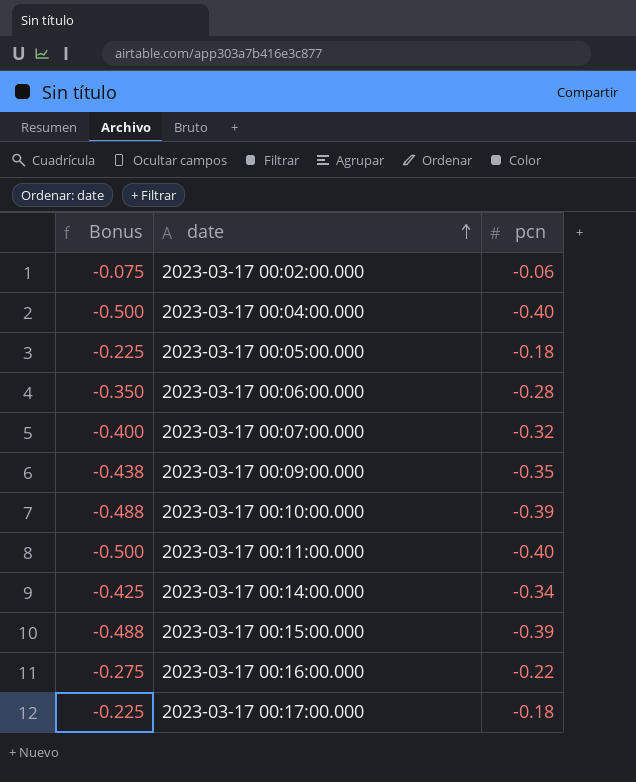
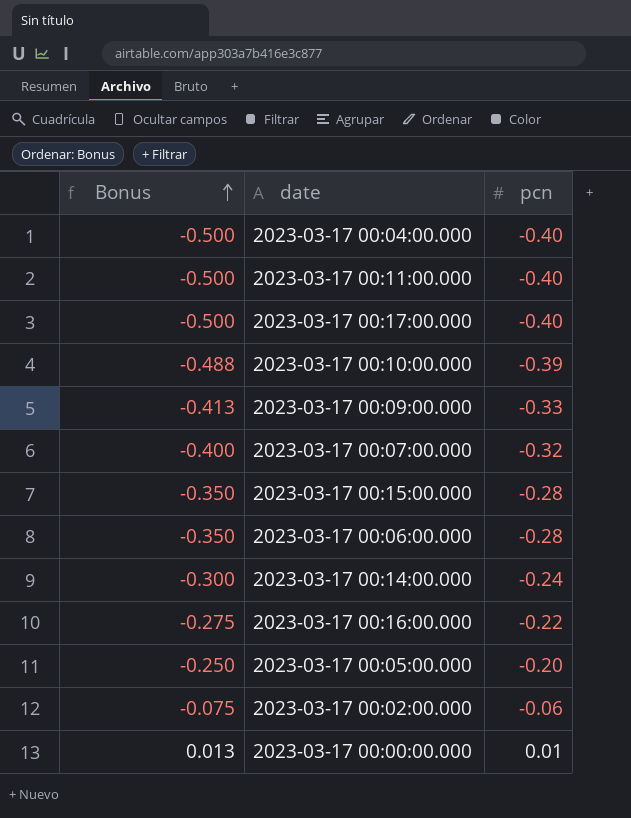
row order: date ascending -> Bonus ascending
2023-03-17 00:17:00.000 | Bonus: -0.225 -> -0.500
2023-03-17 00:17:00.000 | pcn: -0.18 -> -0.40
2023-03-17 00:09:00.000 | Bonus: -0.438 -> -0.413
2023-03-17 00:09:00.000 | pcn: -0.35 -> -0.33
2023-03-17 00:15:00.000 | Bonus: -0.488 -> -0.350
2023-03-17 00:15:00.000 | pcn: -0.39 -> -0.28
2023-03-17 00:14:00.000 | Bonus: -0.425 -> -0.300
2023-03-17 00:14:00.000 | pcn: -0.34 -> -0.24
2023-03-17 00:05:00.000 | Bonus: -0.225 -> -0.250
2023-03-17 00:05:00.000 | pcn: -0.18 -> -0.20
row 2023-03-17 00:00:00.000: none -> 0.013 | 0.01

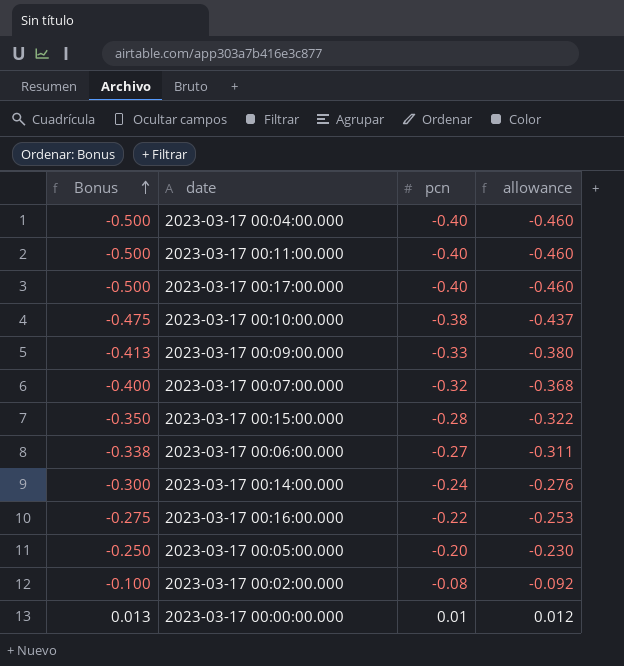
column allowance | formula: none -> [pcn] * 1.15
2023-03-17 00:10:00.000 | Bonus: -0.488 -> -0.475
2023-03-17 00:10:00.000 | pcn: -0.39 -> -0.38
2023-03-17 00:06:00.000 | Bonus: -0.350 -> -0.338
2023-03-17 00:06:00.000 | pcn: -0.28 -> -0.27
2023-03-17 00:02:00.000 | Bonus: -0.075 -> -0.100
2023-03-17 00:02:00.000 | pcn: -0.06 -> -0.08

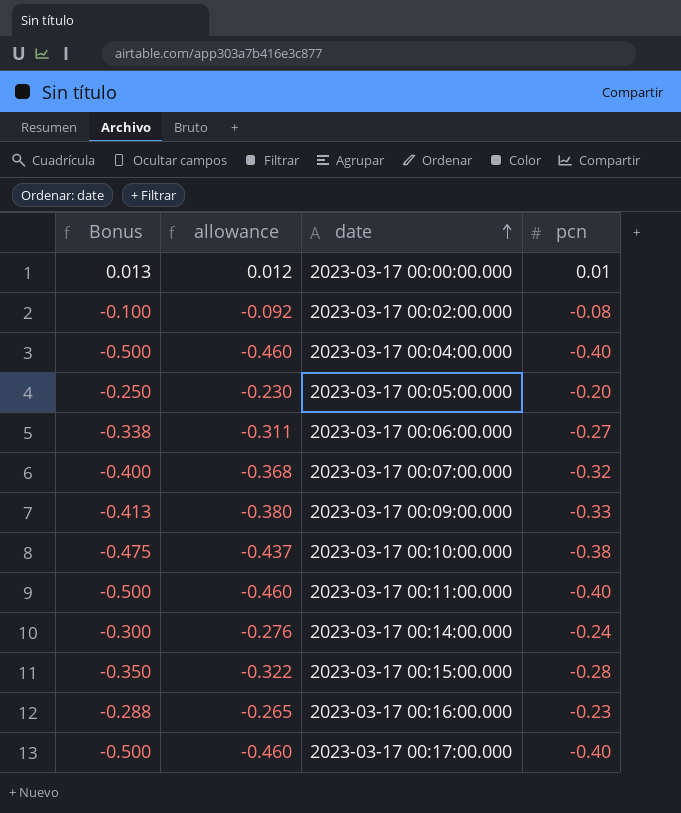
row order: Bonus ascending -> date ascending
column allowance | position: 4 -> 2
2023-03-17 00:16:00.000 | Bonus: -0.275 -> -0.288
2023-03-17 00:16:00.000 | allowance: -0.253 -> -0.265
2023-03-17 00:16:00.000 | pcn: -0.22 -> -0.23

